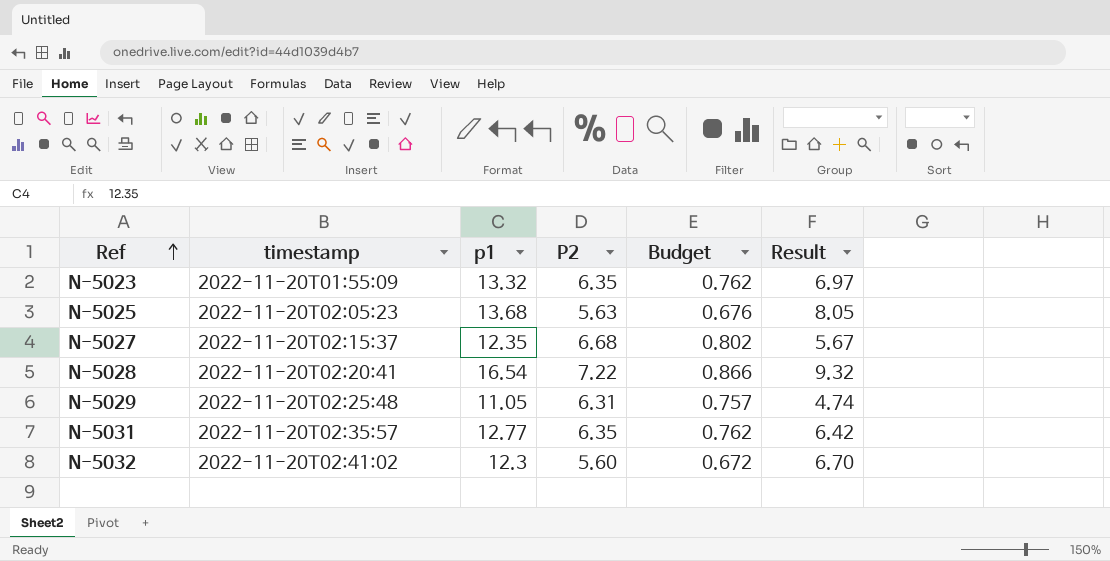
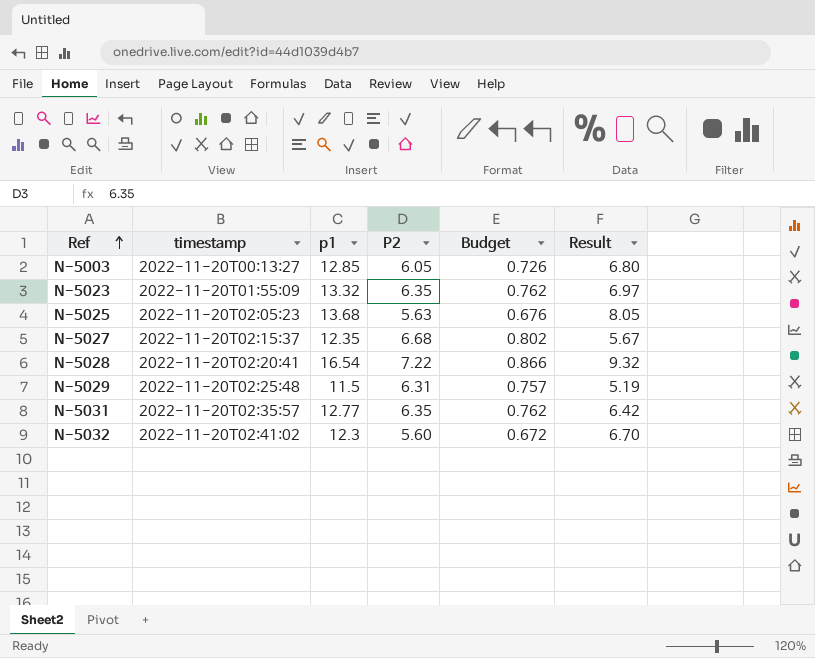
row N-5003: none -> 2022-11-20T00:13:27 | 12.85 | 6.05 | 0.726 | 6.80
N-5029 | p1: 11.05 -> 11.5
N-5029 | Result: 4.74 -> 5.19

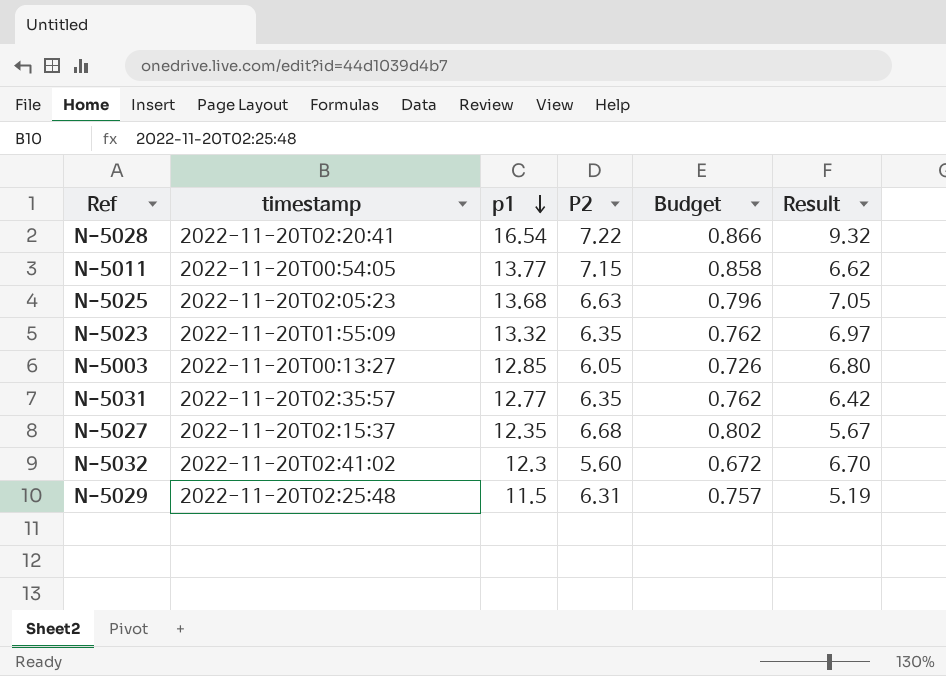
row order: Ref ascending -> p1 descending
row N-5011: none -> 2022-11-20T00:54:05 | 13.77 | 7.15 | 0.858 | 6.62
N-5025 | P2: 5.63 -> 6.63
N-5025 | Budget: 0.676 -> 0.796
N-5025 | Result: 8.05 -> 7.05

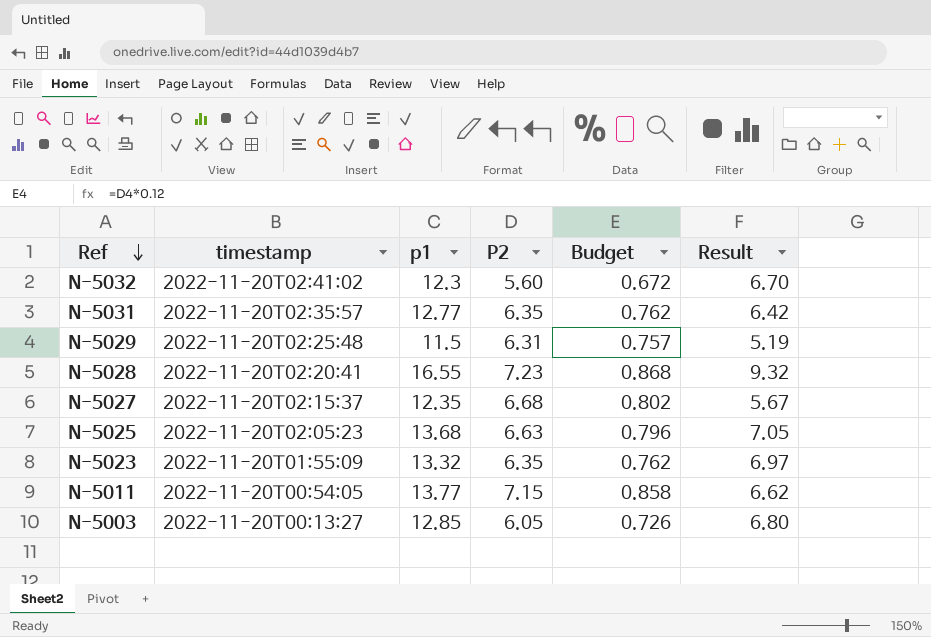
row order: p1 descending -> Ref descending
N-5028 | p1: 16.54 -> 16.55
N-5028 | P2: 7.22 -> 7.23
N-5028 | Budget: 0.866 -> 0.868

